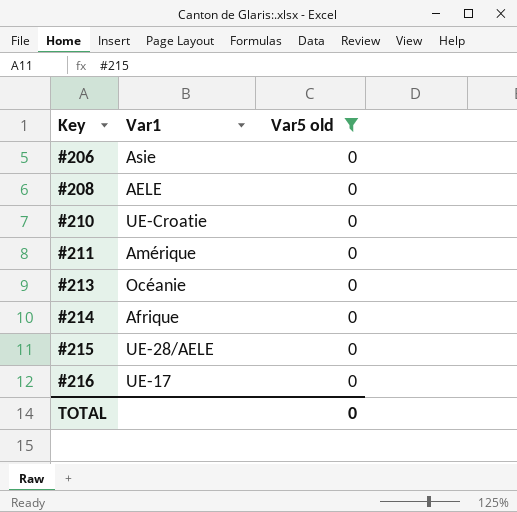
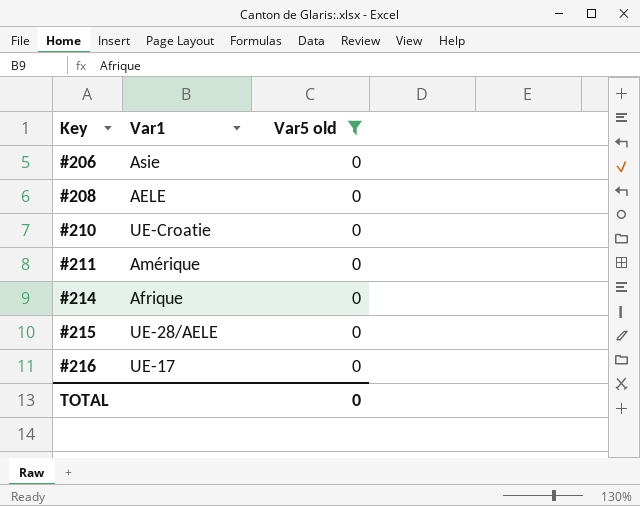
row #213: Océanie | 0 -> none

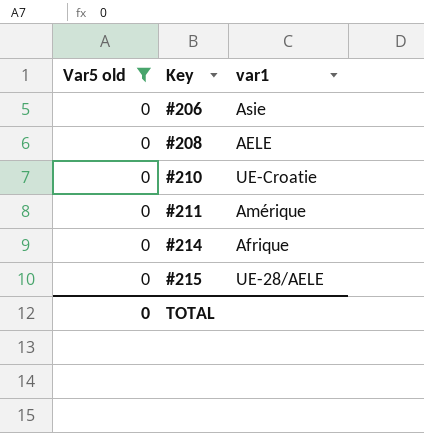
column Var5 old | position: 3 -> 1
column name: Var1 -> var1
row #216: UE-17 | 0 -> none

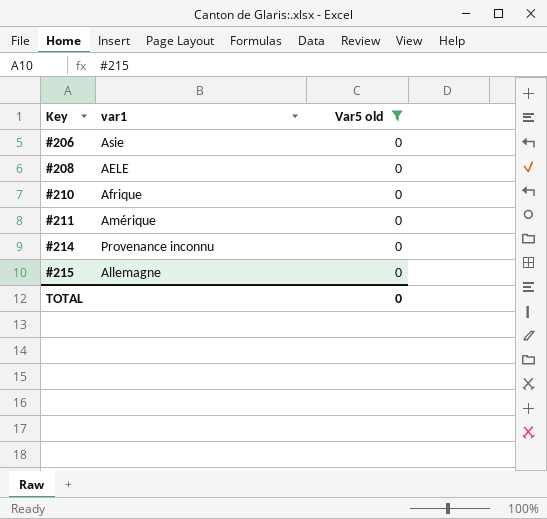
column Var5 old | position: 1 -> 3
#210 | var1: UE-Croatie -> Afrique
#214 | var1: Afrique -> Provenance inconnu
#215 | var1: UE-28/AELE -> Allemagne

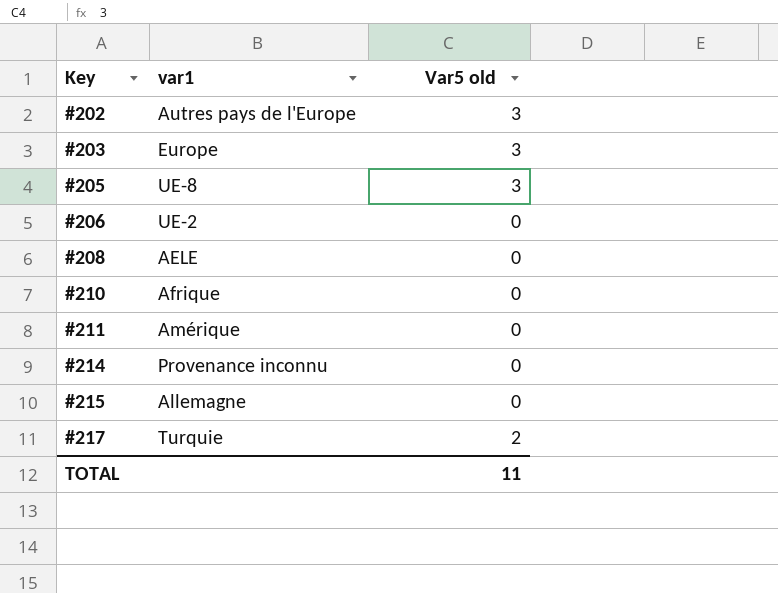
filter: Var5 old = 0 -> none
#206 | var1: Asie -> UE-2
TOTAL | Var5 old: 0 -> 11

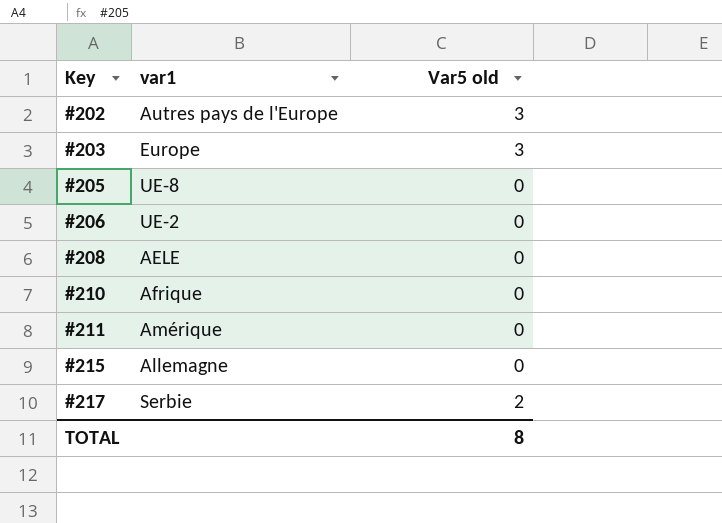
row #214: Provenance inconnu | 0 -> none
#205 | Var5 old: 3 -> 0
#217 | var1: Turquie -> Serbie
TOTAL | Var5 old: 11 -> 8

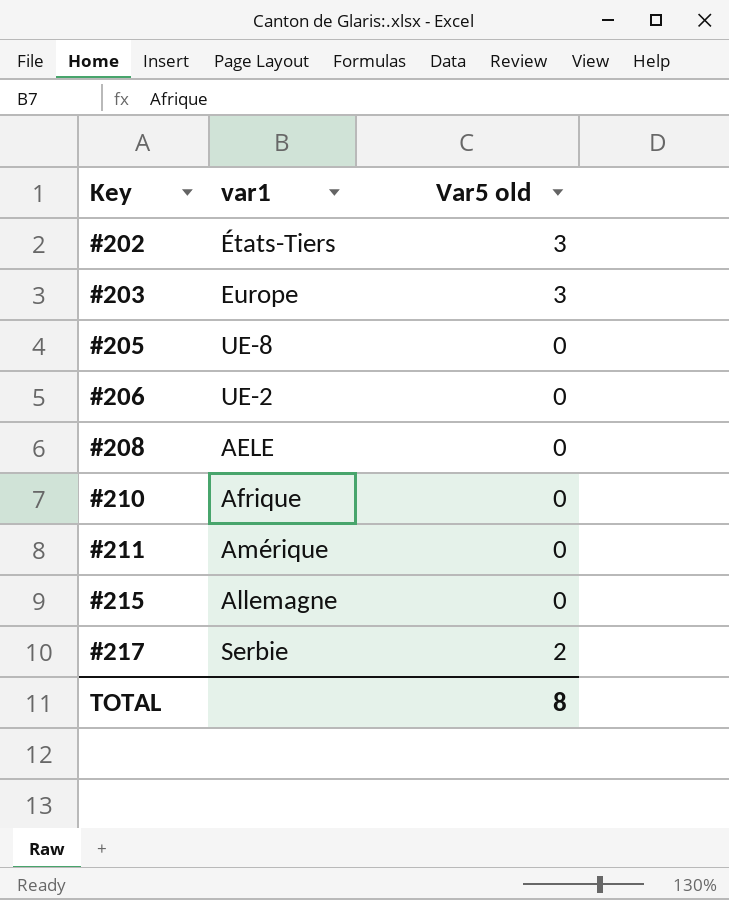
#202 | var1: Autres pays de l'Europe -> États-Tiers

